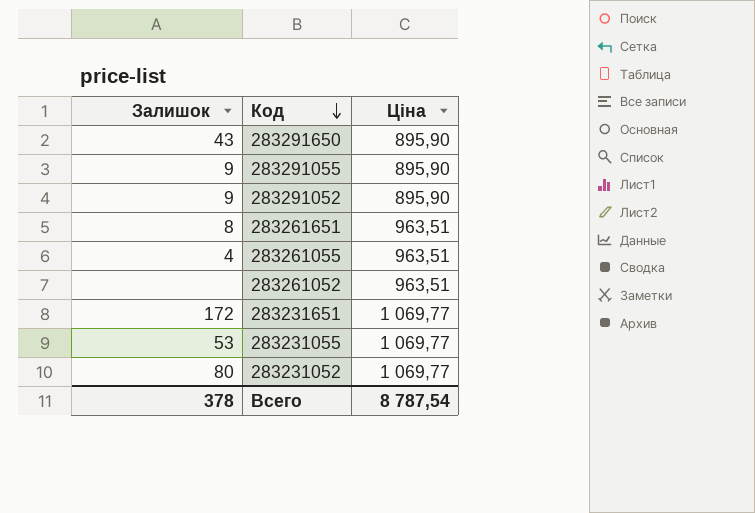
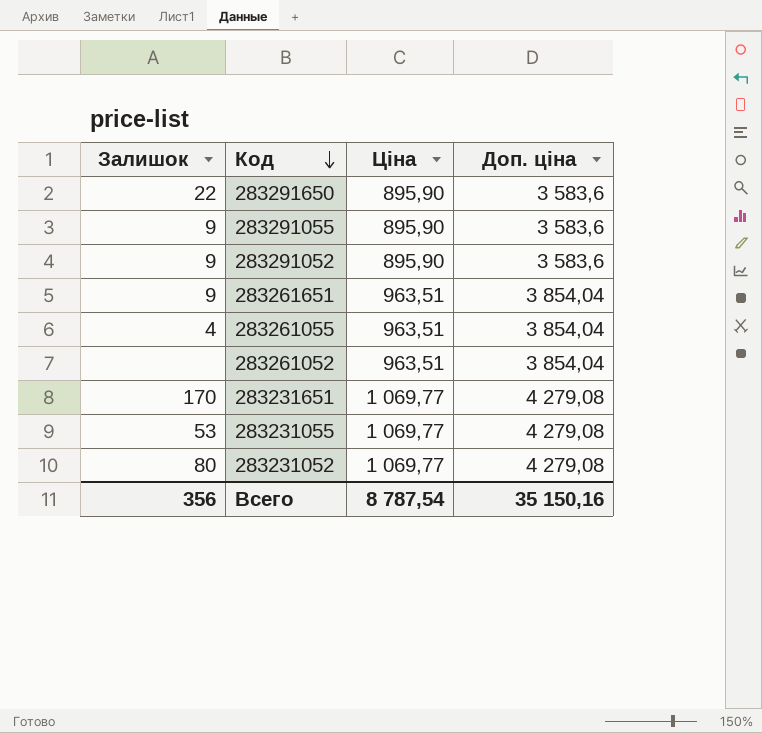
column Доп. ціна | position: none -> 4
283291650 | Залишок: 43 -> 22
283261651 | Залишок: 8 -> 9
283231651 | Залишок: 172 -> 170
Всего | Залишок: 378 -> 356

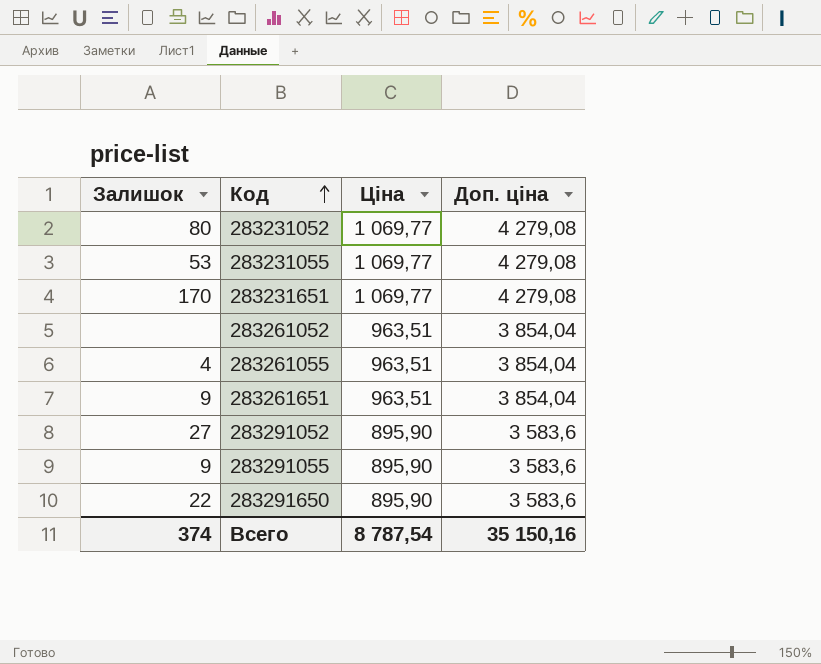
row order: Код descending -> Код ascending
283291052 | Залишок: 9 -> 27
Всего | Залишок: 356 -> 374

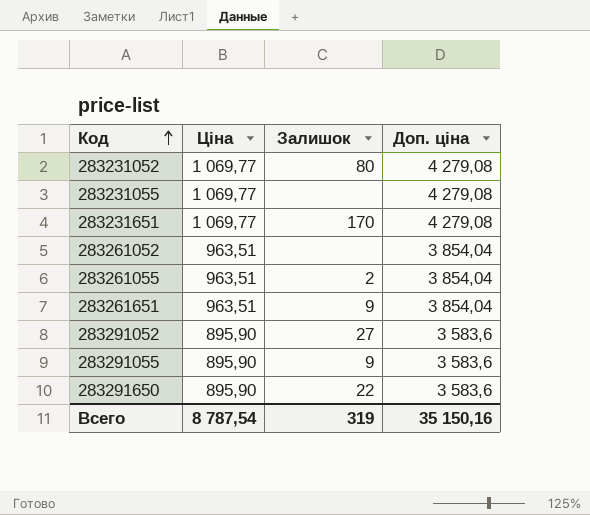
column Залишок | position: 1 -> 3
283231055 | Залишок: 53 -> none
283261055 | Залишок: 4 -> 2
Всего | Залишок: 374 -> 319

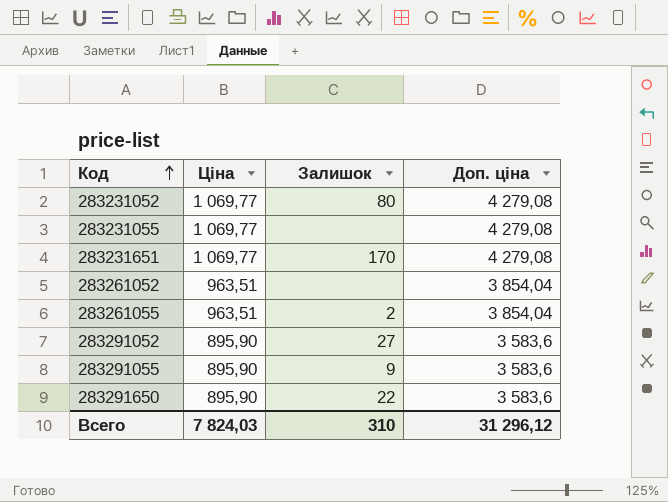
row 283261651: 963,51 | 9 | 3 854,04 -> none
Всего | Ціна: 8 787,54 -> 7 824,03
Всего | Залишок: 319 -> 310
Всего | Доп. ціна: 35 150,16 -> 31 296,12

